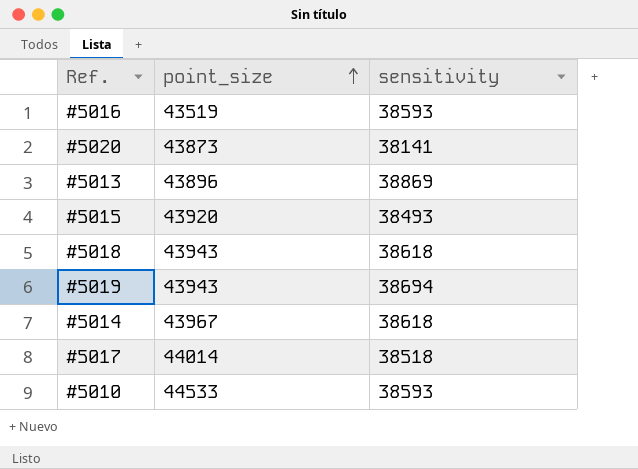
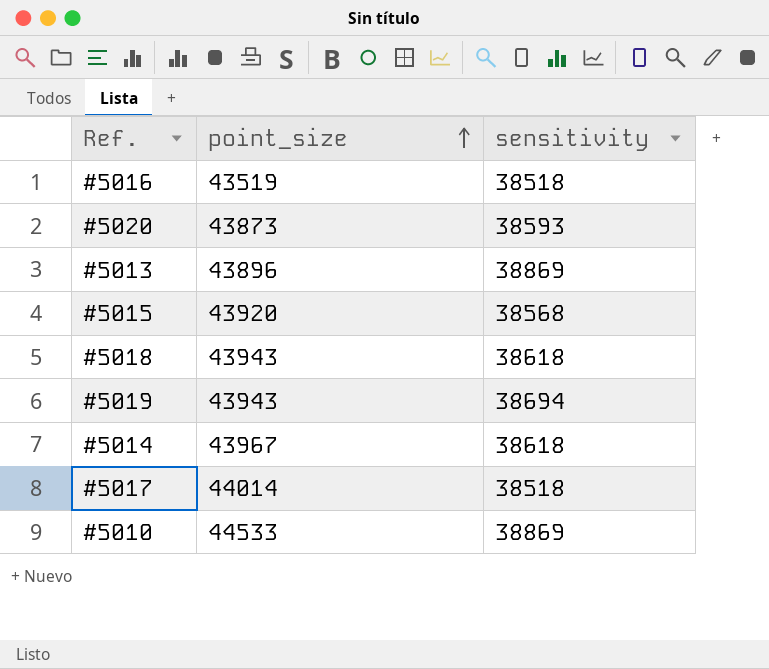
#5016 | sensitivity: 38593 -> 38518
#5020 | sensitivity: 38141 -> 38593
#5015 | sensitivity: 38493 -> 38568
#5010 | sensitivity: 38593 -> 38869

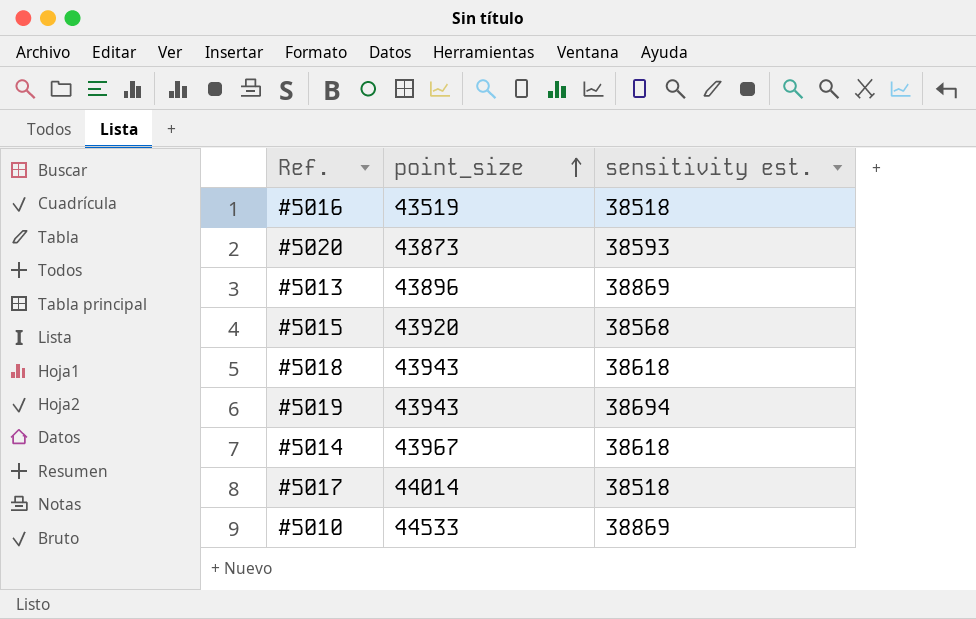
column name: sensitivity -> sensitivity est.

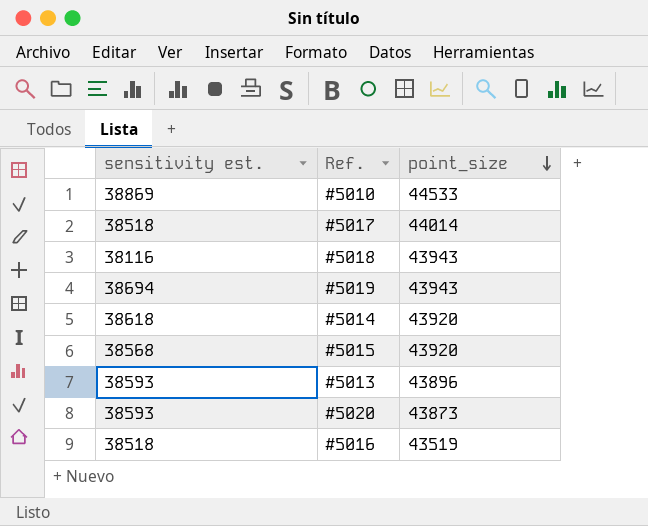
row order: point_size ascending -> point_size descending
column sensitivity est. | position: 3 -> 1
#5018 | sensitivity est.: 38618 -> 38116
#5014 | point_size: 43967 -> 43920
#5013 | sensitivity est.: 38869 -> 38593

